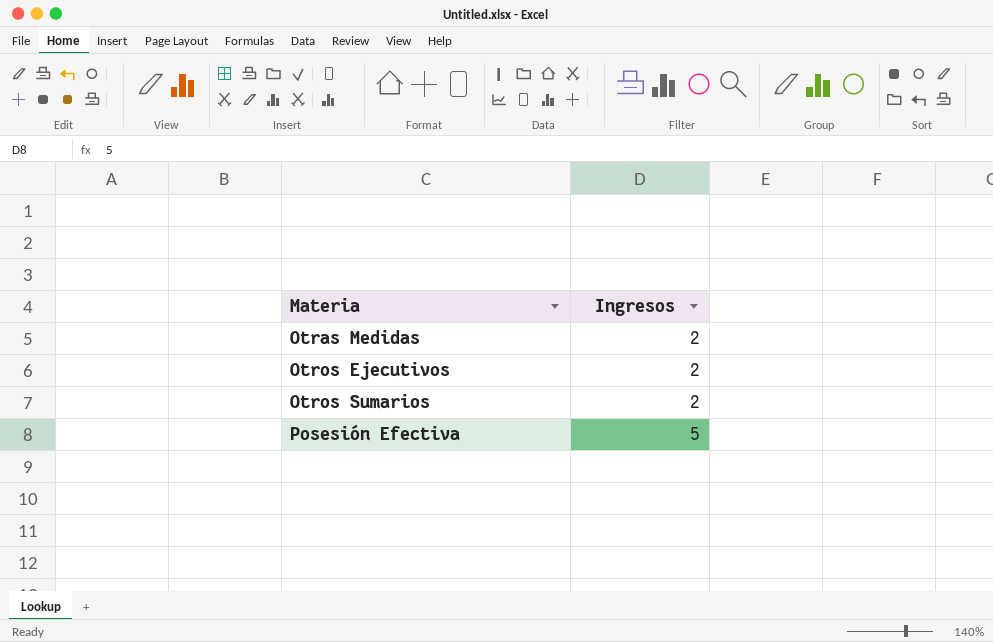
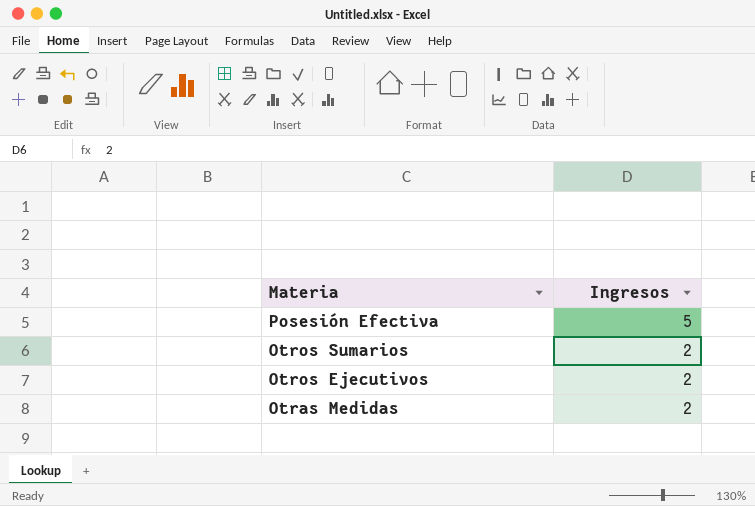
row order: Materia ascending -> Materia descending

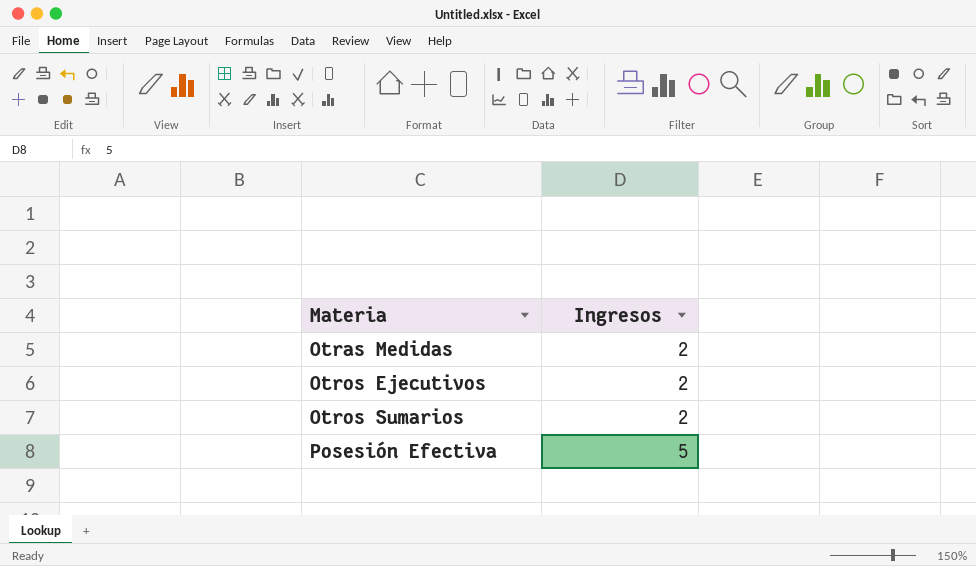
row order: Materia descending -> Materia ascending

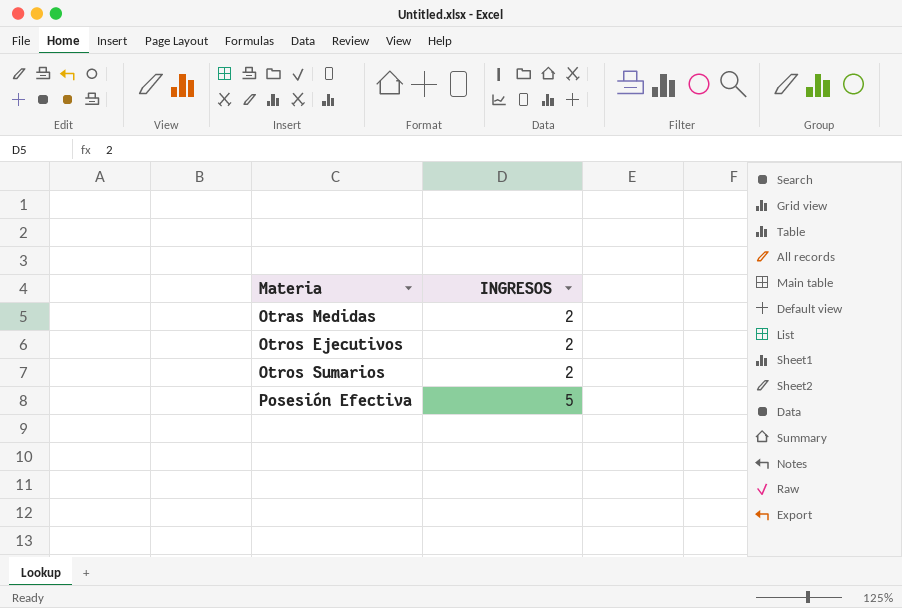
column name: Ingresos -> INGRESOS

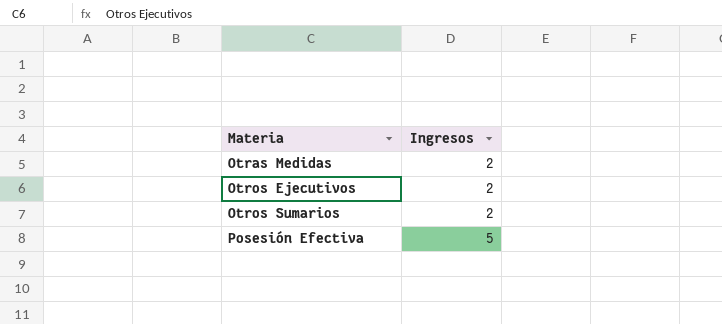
column name: INGRESOS -> Ingresos

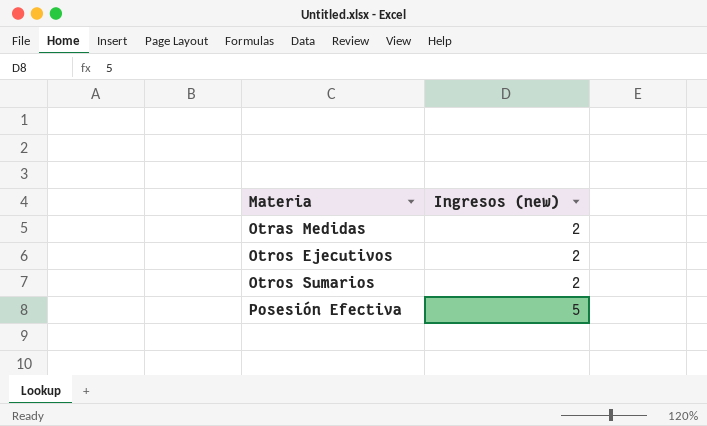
column name: Ingresos -> Ingresos (new)

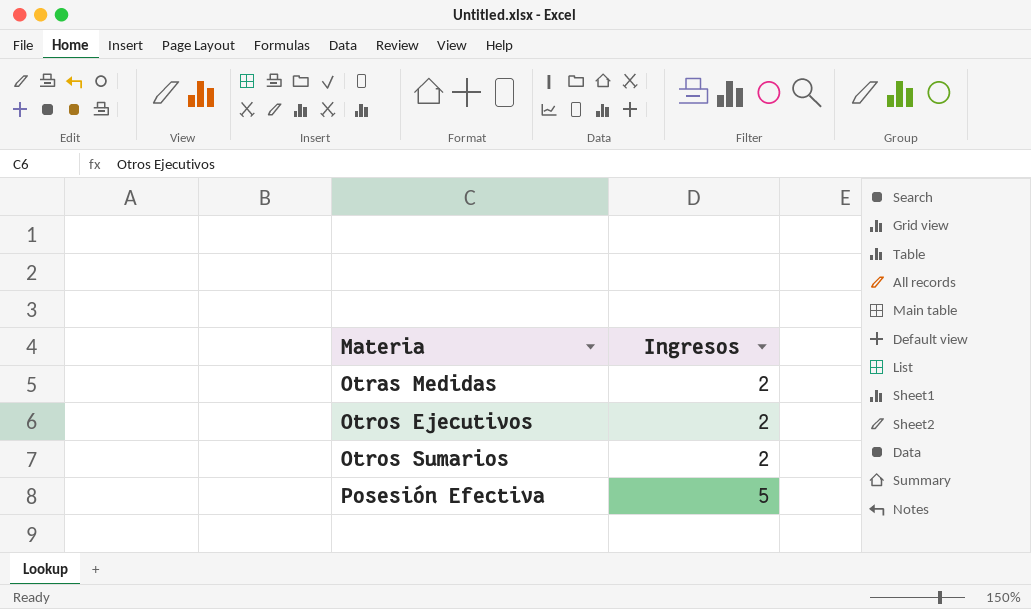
column name: Ingresos (new) -> Ingresos

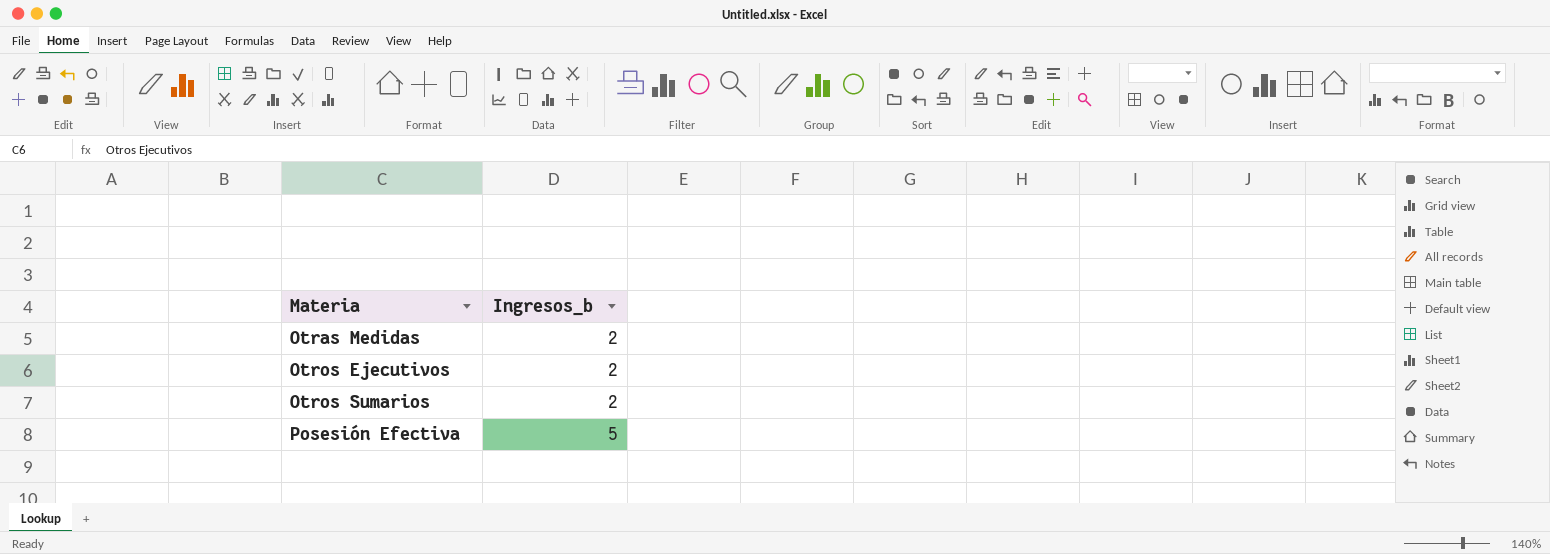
column name: Ingresos -> Ingresos_b

